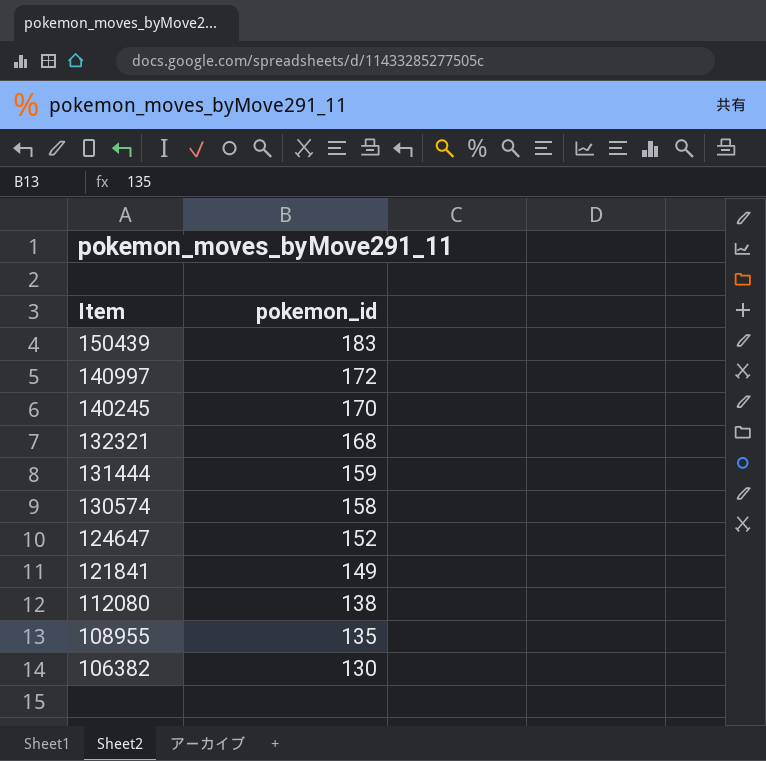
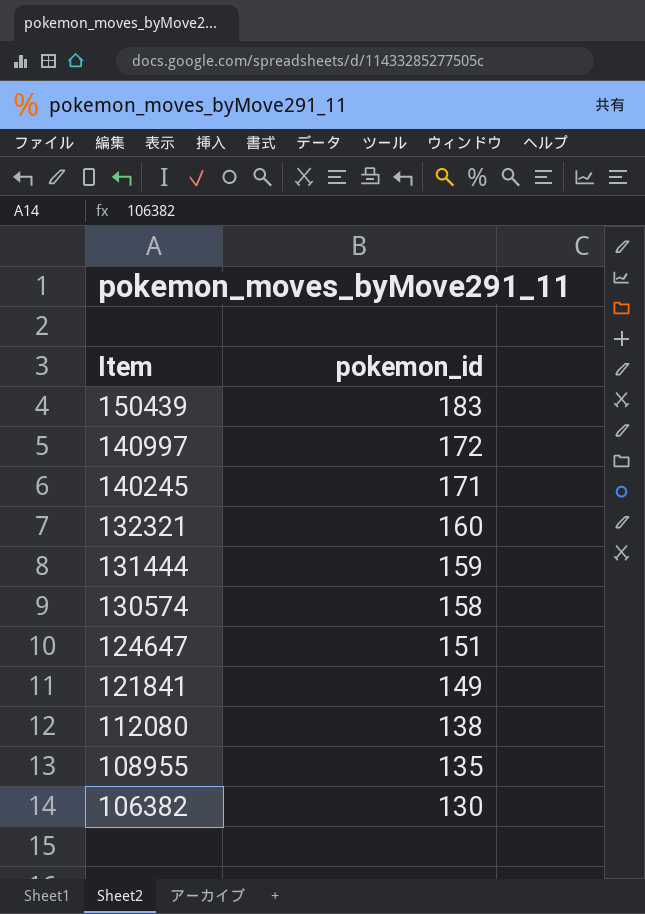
140245 | pokemon_id: 170 -> 171
132321 | pokemon_id: 168 -> 160
124647 | pokemon_id: 152 -> 151

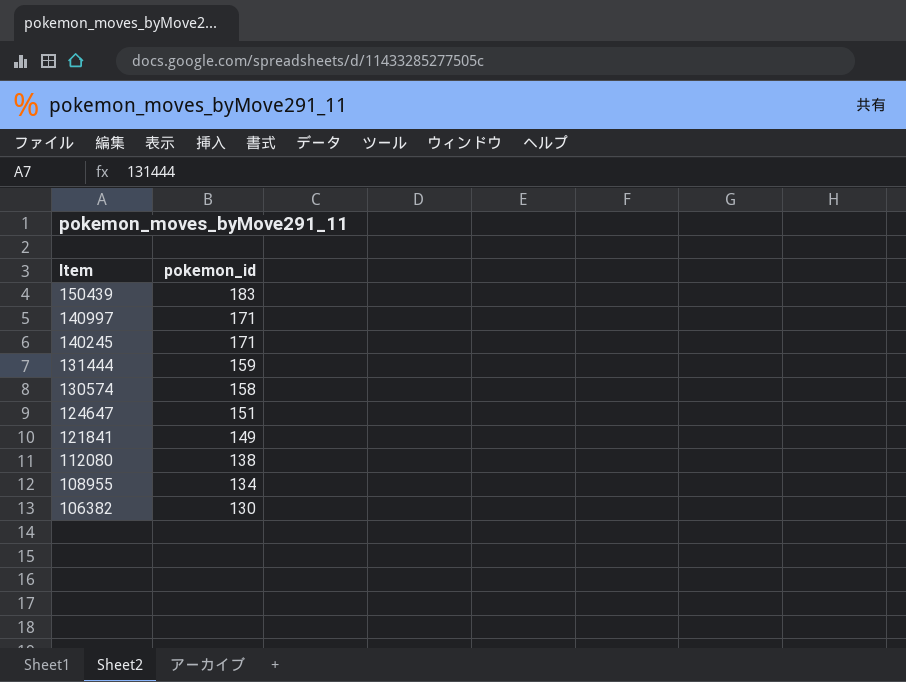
row 132321: 160 -> none
140997 | pokemon_id: 172 -> 171
108955 | pokemon_id: 135 -> 134

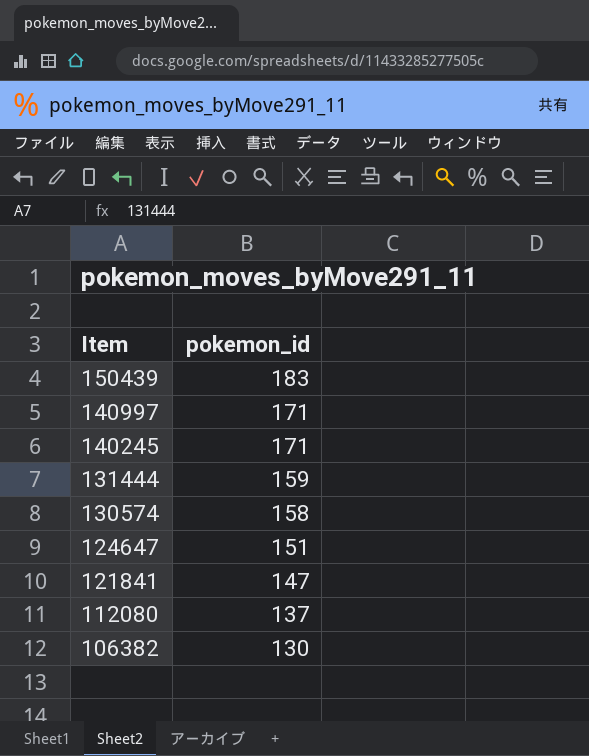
row 108955: 134 -> none
121841 | pokemon_id: 149 -> 147
112080 | pokemon_id: 138 -> 137

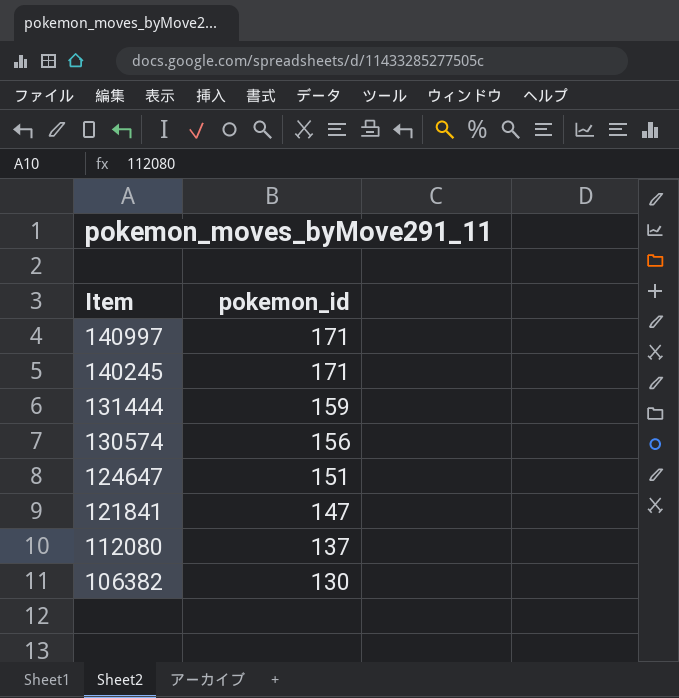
row 150439: 183 -> none
130574 | pokemon_id: 158 -> 156

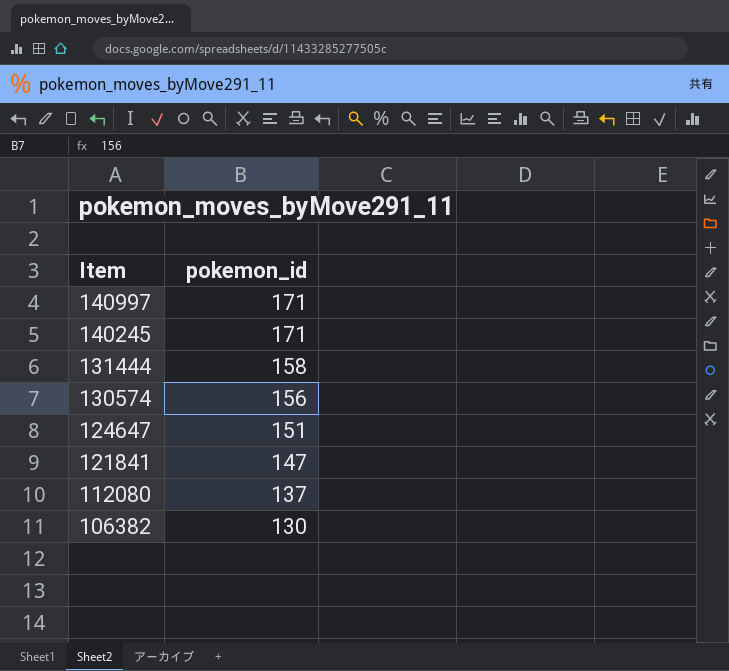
131444 | pokemon_id: 159 -> 158

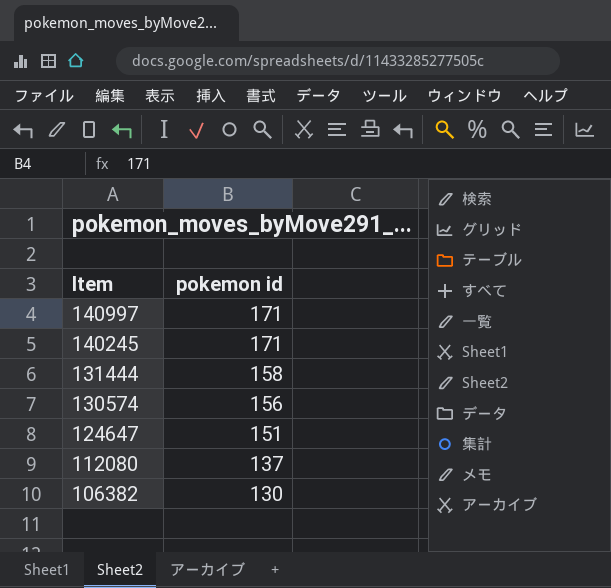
column name: pokemon_id -> pokemon id
row 121841: 147 -> none

